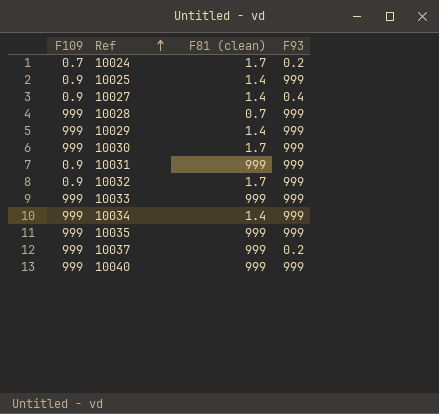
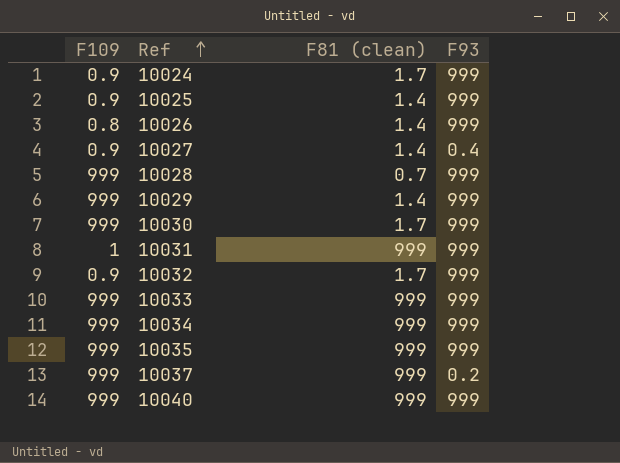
10024 | F109: 0.7 -> 0.9
10024 | F93: 0.2 -> 999
row 10026: none -> 0.8 | 1.4 | 999
10031 | F109: 0.9 -> 1
10034 | F81 (clean): 1.4 -> 999

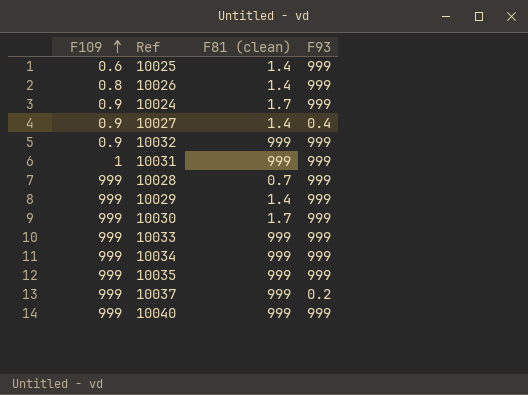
row order: Ref ascending -> F109 ascending
10025 | F109: 0.9 -> 0.6
10032 | F81 (clean): 1.7 -> 999

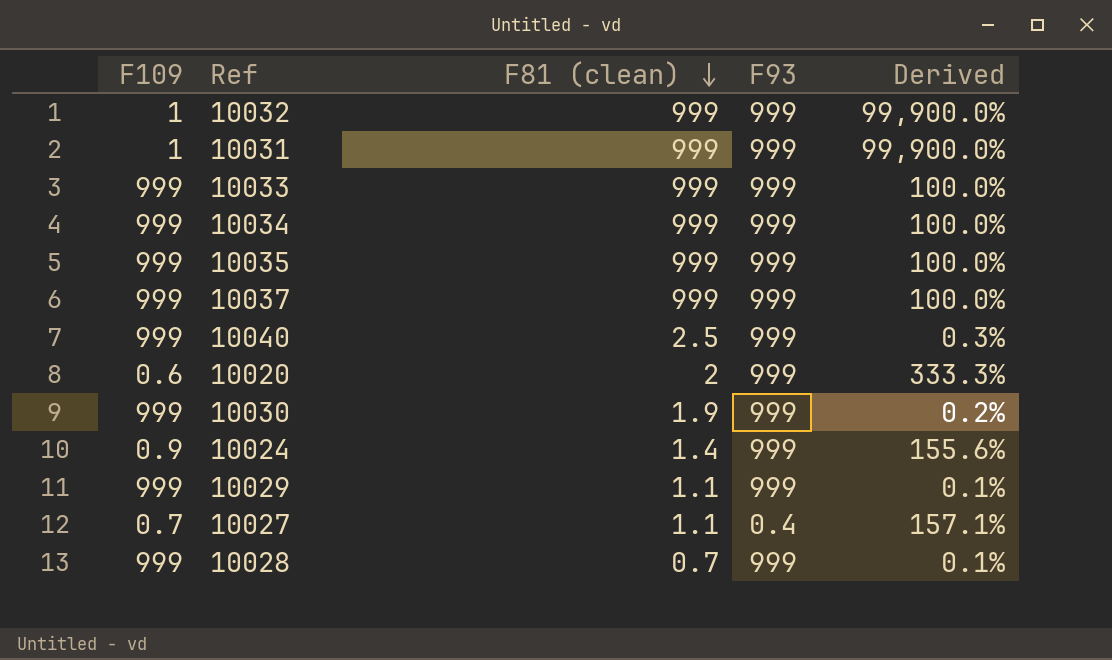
row order: F109 ascending -> F81 (clean) descending
column Derived | formula: none -> [F81 (clean)] / [F109]
row 10025: 0.6 | 1.4 | 999 -> none
row 10026: 0.8 | 1.4 | 999 -> none
10032 | F109: 0.9 -> 1
10037 | F93: 0.2 -> 999
10040 | F81 (clean): 999 -> 2.5
row 10020: none -> 0.6 | 2 | 999 | 333.3%
10030 | F81 (clean): 1.7 -> 1.9
10024 | F81 (clean): 1.7 -> 1.4
10029 | F81 (clean): 1.4 -> 1.1
10027 | F109: 0.9 -> 0.7
10027 | F81 (clean): 1.4 -> 1.1

